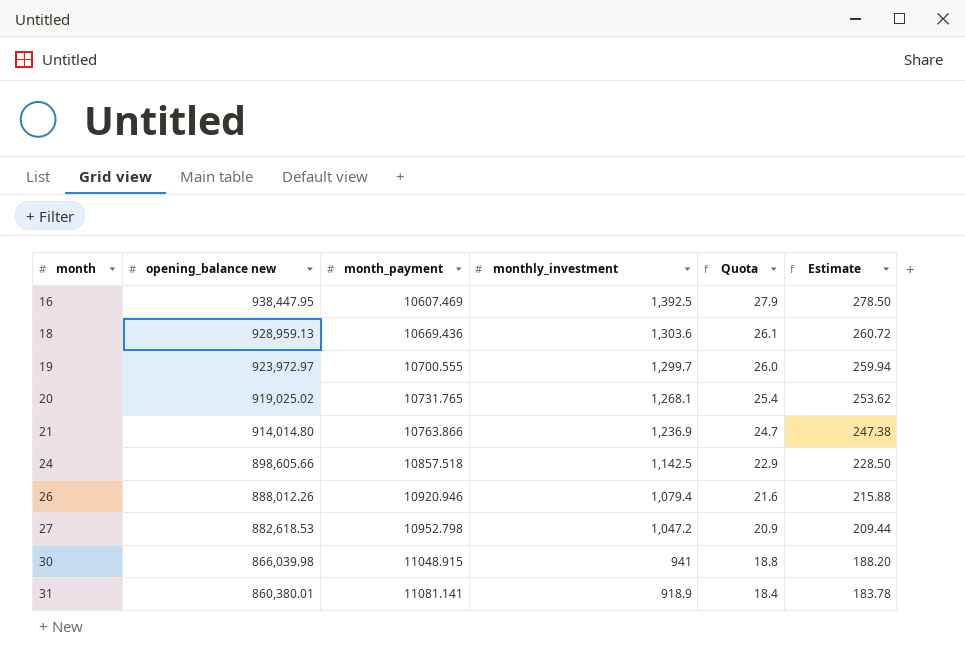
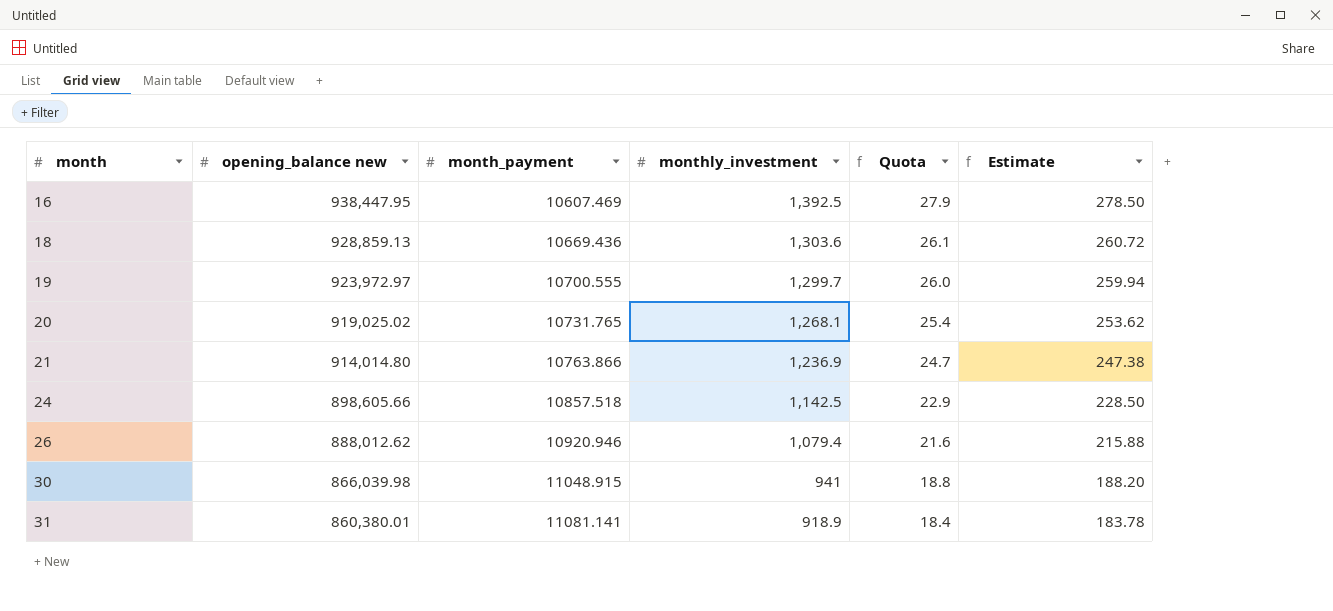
row 27: 882,618.53 | 10952.798 | 1,047.2 | 20.9 | 209.44 -> none
18 | opening_balance new: 928,959.13 -> 928,859.13
26 | opening_balance new: 888,012.26 -> 888,012.62

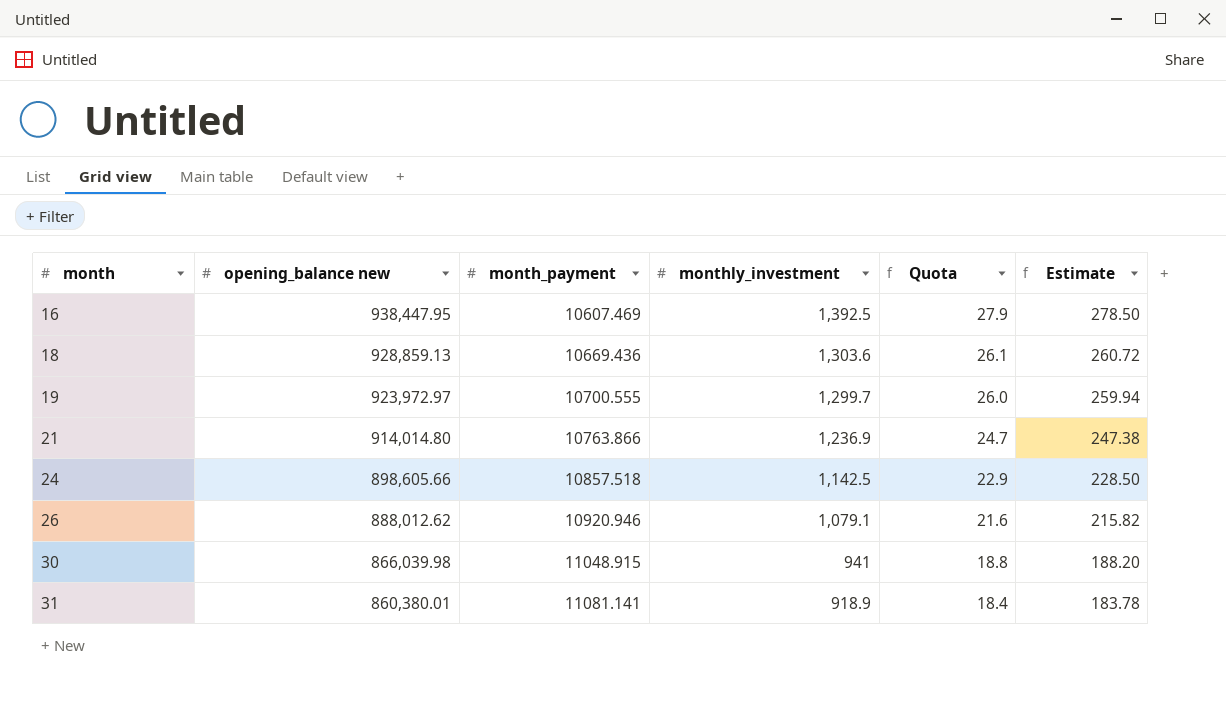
row 20: 919,025.02 | 10731.765 | 1,268.1 | 25.4 | 253.62 -> none
26 | monthly_investment: 1,079.4 -> 1,079.1
26 | Estimate: 215.88 -> 215.82

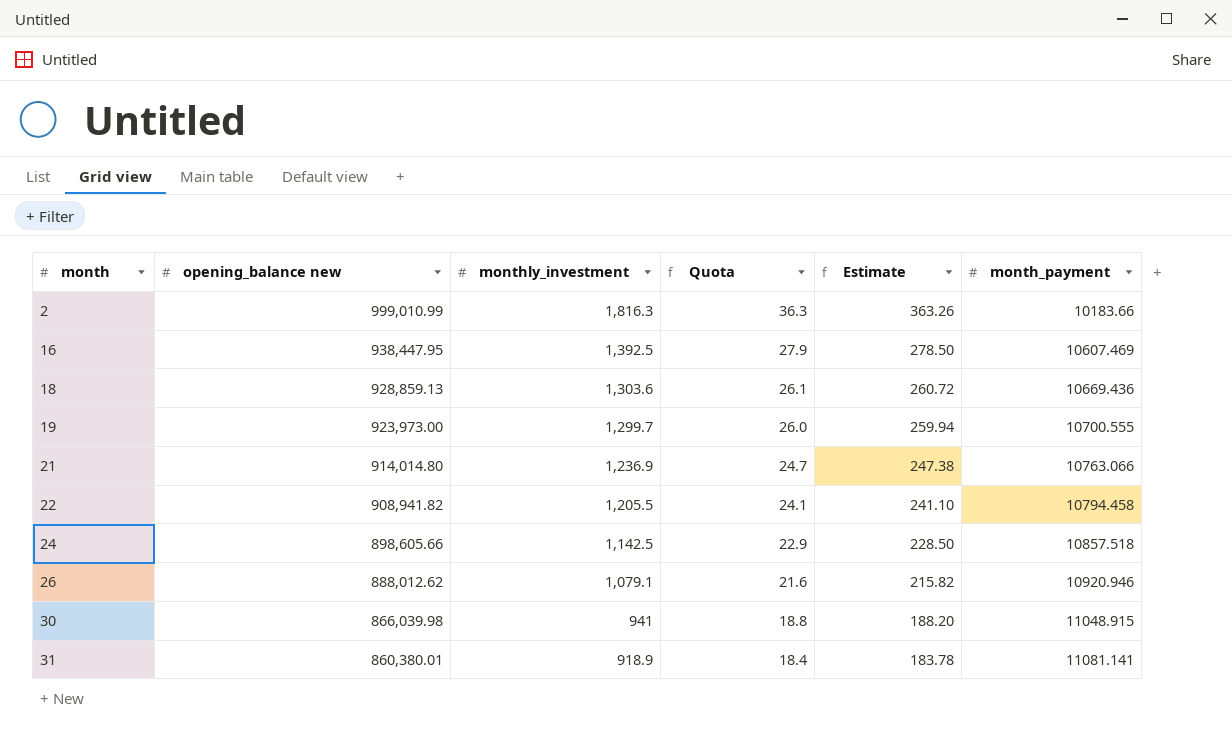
column month_payment | position: 3 -> 6
row 2: none -> 999,010.99 | 1,816.3 | 36.3 | 363.26 | 10183.66
19 | opening_balance new: 923,972.97 -> 923,973.00
21 | month_payment: 10763.866 -> 10763.066
row 22: none -> 908,941.82 | 1,205.5 | 24.1 | 241.10 | 10794.458

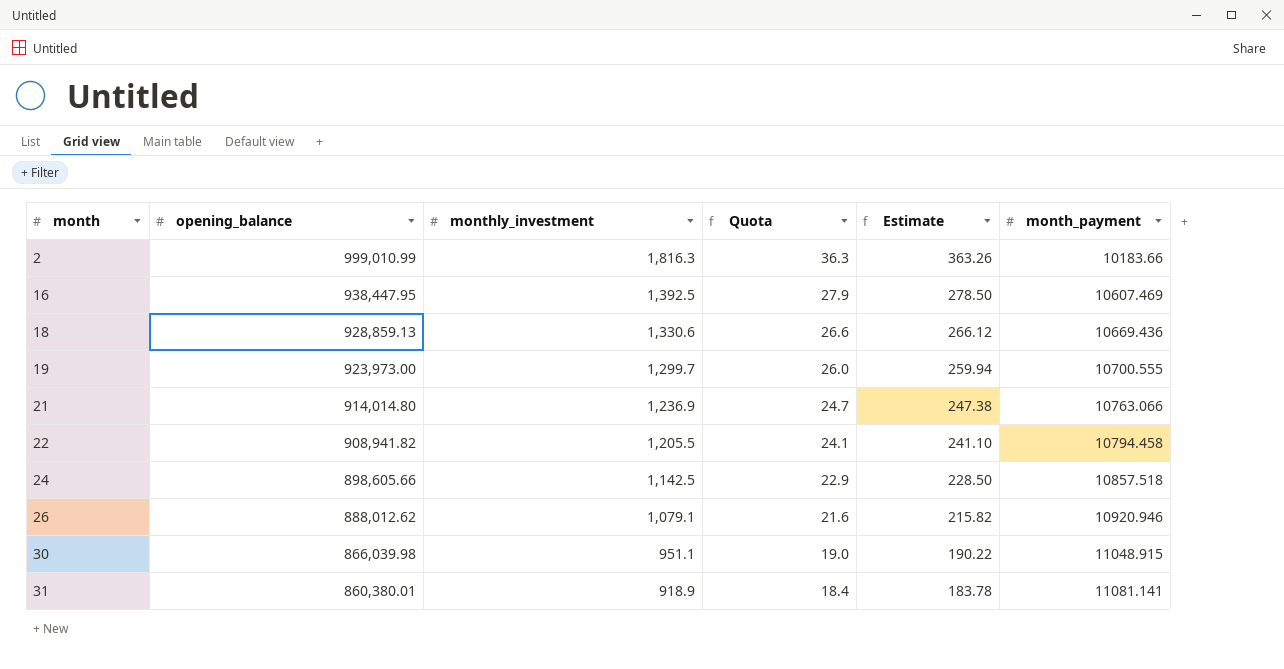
column name: opening_balance new -> opening_balance
18 | monthly_investment: 1,303.6 -> 1,330.6
18 | Quota: 26.1 -> 26.6
18 | Estimate: 260.72 -> 266.12
30 | monthly_investment: 941 -> 951.1
30 | Quota: 18.8 -> 19.0
30 | Estimate: 188.20 -> 190.22

